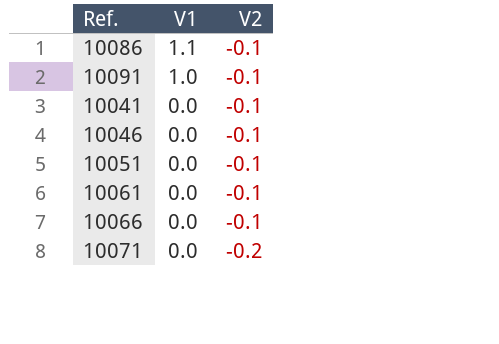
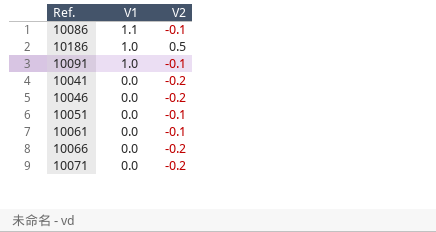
row 10186: none -> 1.0 | 0.5
10041 | V2: -0.1 -> -0.2
10046 | V2: -0.1 -> -0.2
10066 | V2: -0.1 -> -0.2

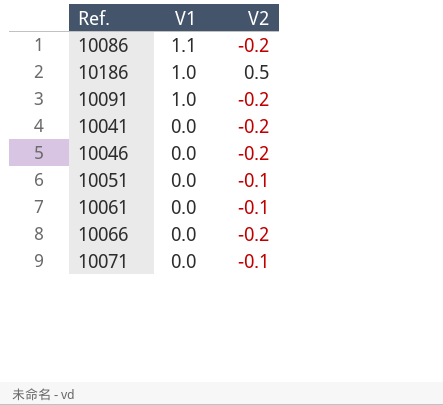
10086 | V2: -0.1 -> -0.2
10091 | V2: -0.1 -> -0.2
10071 | V2: -0.2 -> -0.1

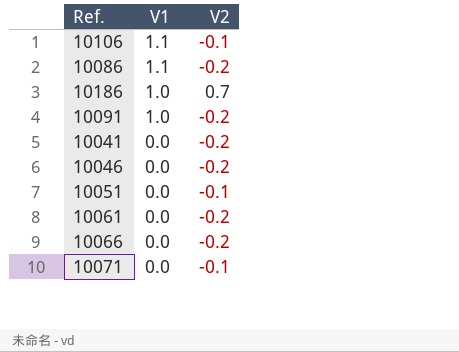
row 10106: none -> 1.1 | -0.1
10186 | V2: 0.5 -> 0.7
10061 | V2: -0.1 -> -0.2

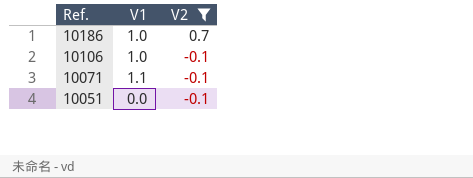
filter: none -> V2 != -0.2
row order: V1 descending -> Ref. descending
10106 | V1: 1.1 -> 1.0
10071 | V1: 0.0 -> 1.1

